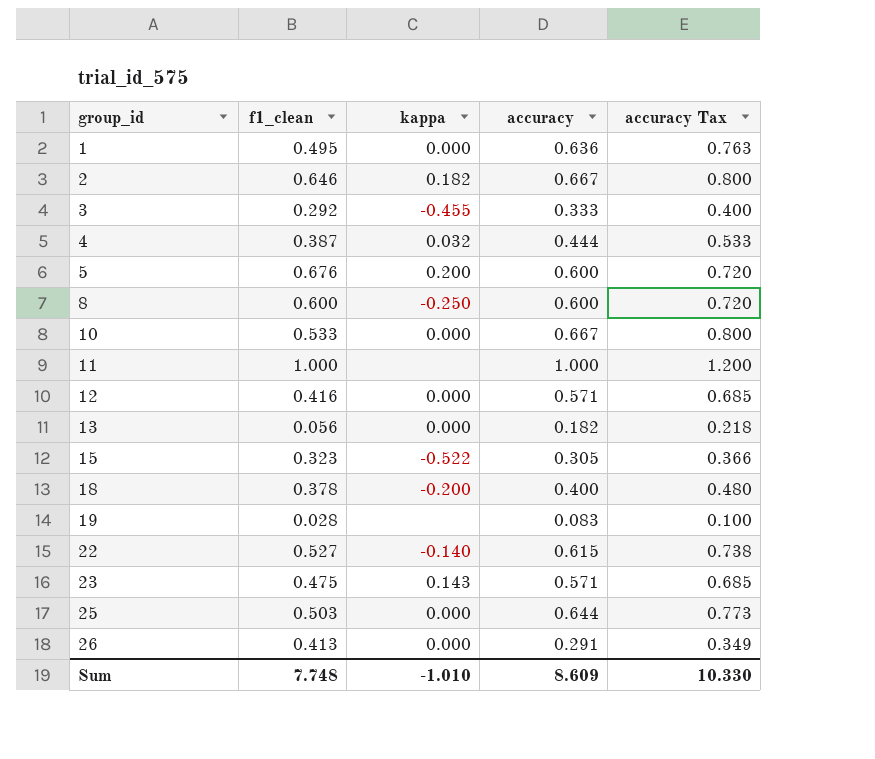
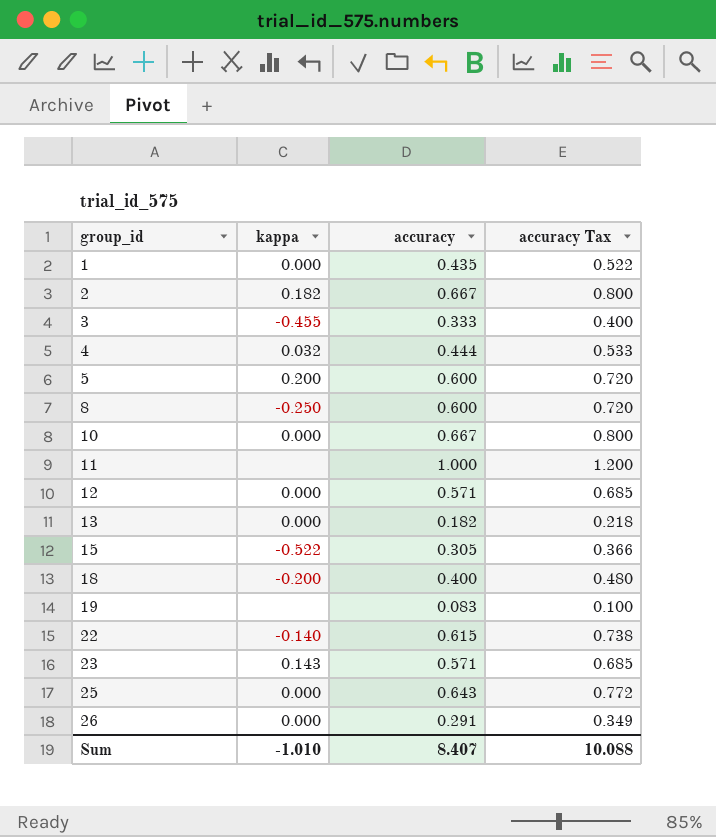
column f1_clean | position: 2 -> none
1 | accuracy: 0.636 -> 0.435
1 | accuracy Tax: 0.763 -> 0.522
25 | accuracy: 0.644 -> 0.643
25 | accuracy Tax: 0.773 -> 0.772
Sum | accuracy: 8.609 -> 8.407
Sum | accuracy Tax: 10.330 -> 10.088

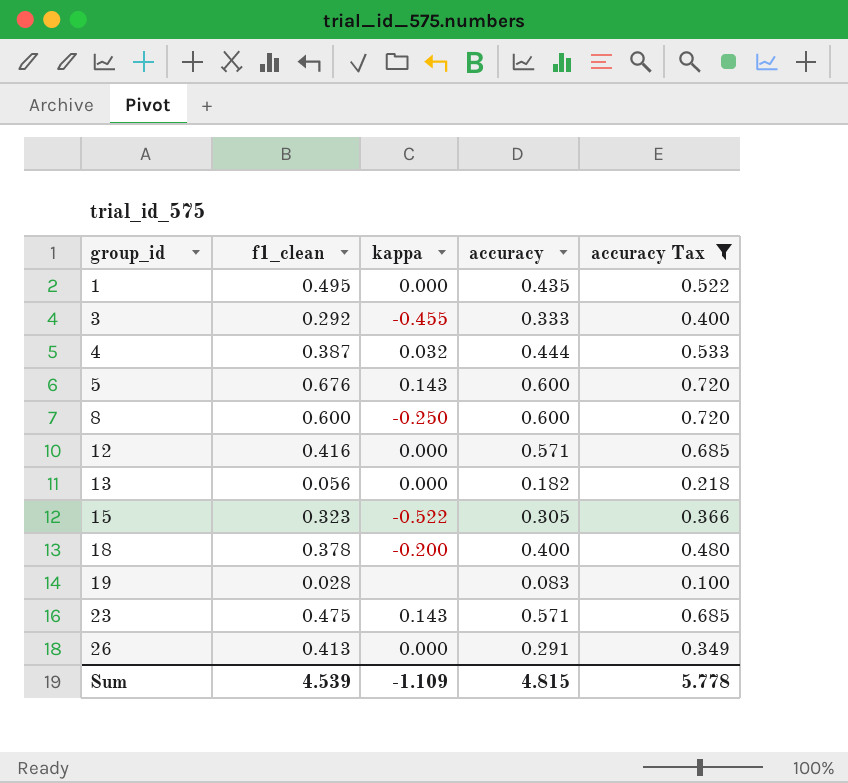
filter: none -> accuracy Tax <= 0.720
column f1_clean | position: none -> 2
5 | kappa: 0.200 -> 0.143
Sum | kappa: -1.010 -> -1.109
Sum | accuracy: 8.407 -> 4.815
Sum | accuracy Tax: 10.088 -> 5.778

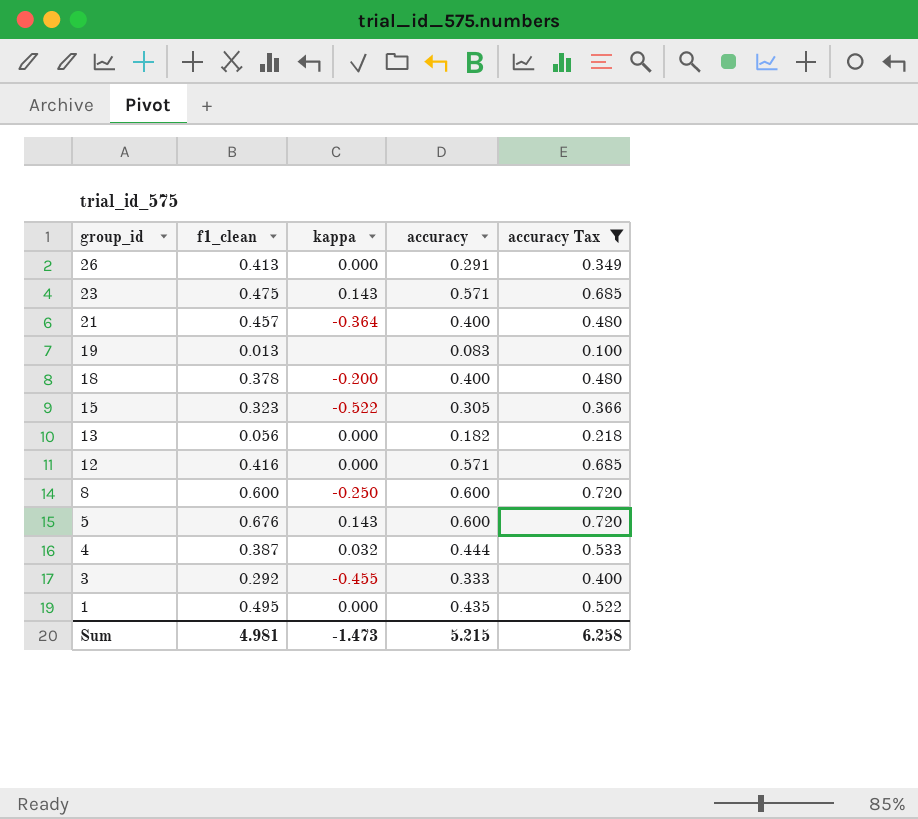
row order: group_id ascending -> group_id descending
row 21: none -> 0.457 | -0.364 | 0.400 | 0.480
19 | f1_clean: 0.028 -> 0.013
Sum | f1_clean: 4.539 -> 4.981
Sum | kappa: -1.109 -> -1.473
Sum | accuracy: 4.815 -> 5.215
Sum | accuracy Tax: 5.778 -> 6.258

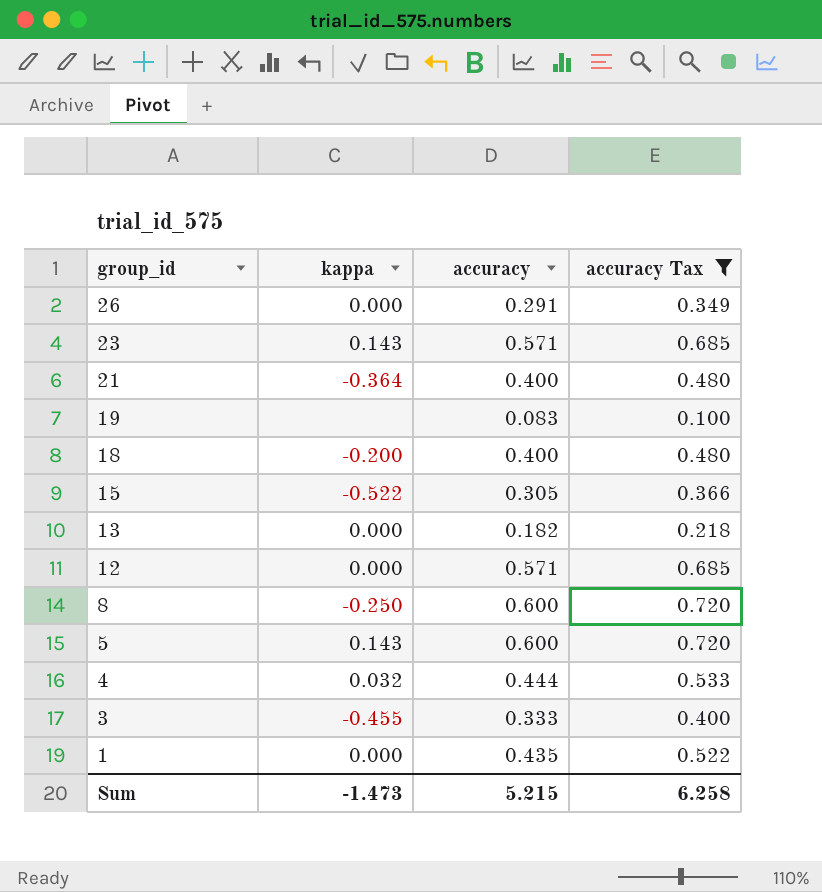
column f1_clean | position: 2 -> none

